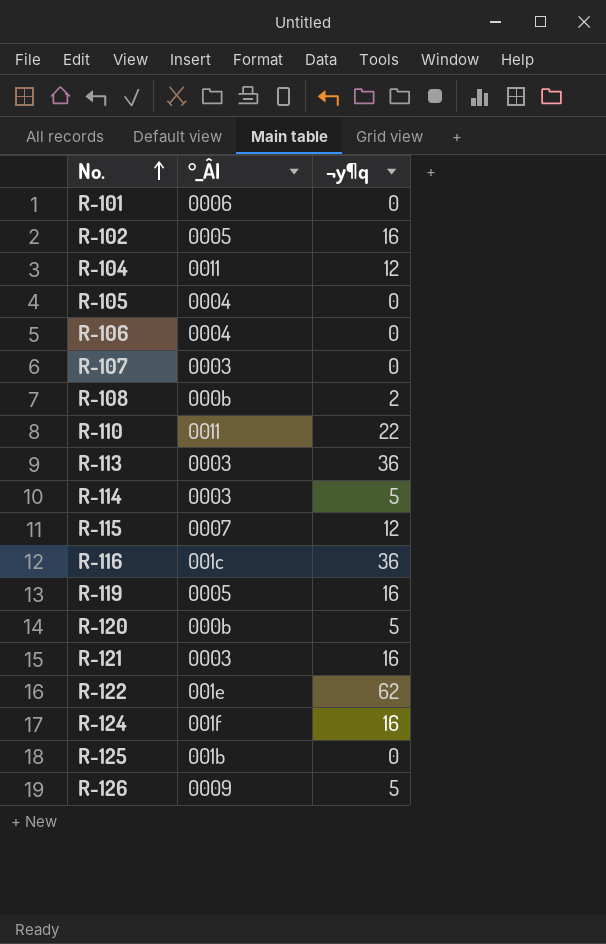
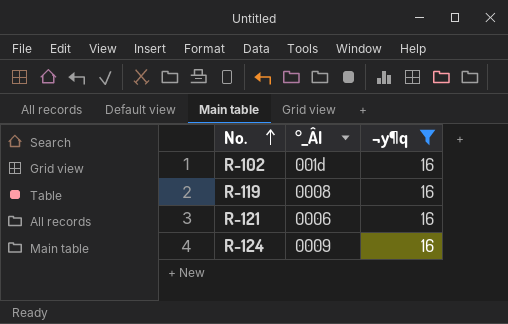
filter: none -> ¬y¶q = 16
R-102 | °_ÂI: 0005 -> 001d
R-119 | °_ÂI: 0005 -> 0008
R-121 | °_ÂI: 0003 -> 0006
R-124 | °_ÂI: 001f -> 0009

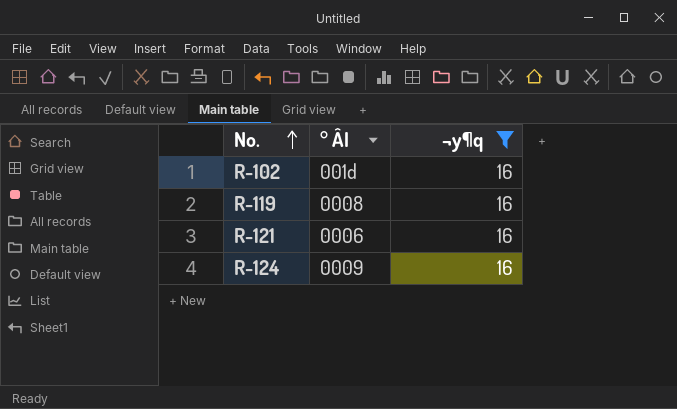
column name: °_ÂI -> ° ÂI

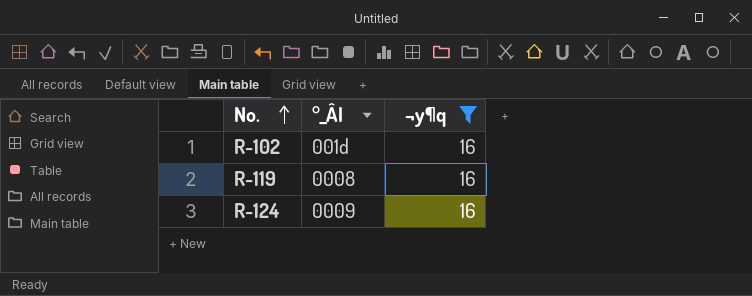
column name: ° ÂI -> °_ÂI
row R-121: 0006 | 16 -> none

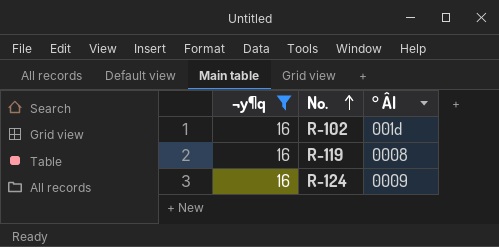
column ¬y¶q | position: 3 -> 1
column name: °_ÂI -> ° ÂI

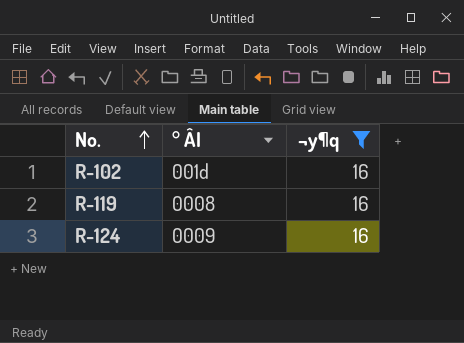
column ¬y¶q | position: 1 -> 3

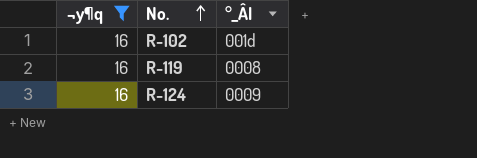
column ¬y¶q | position: 3 -> 1
column name: ° ÂI -> °_ÂI

